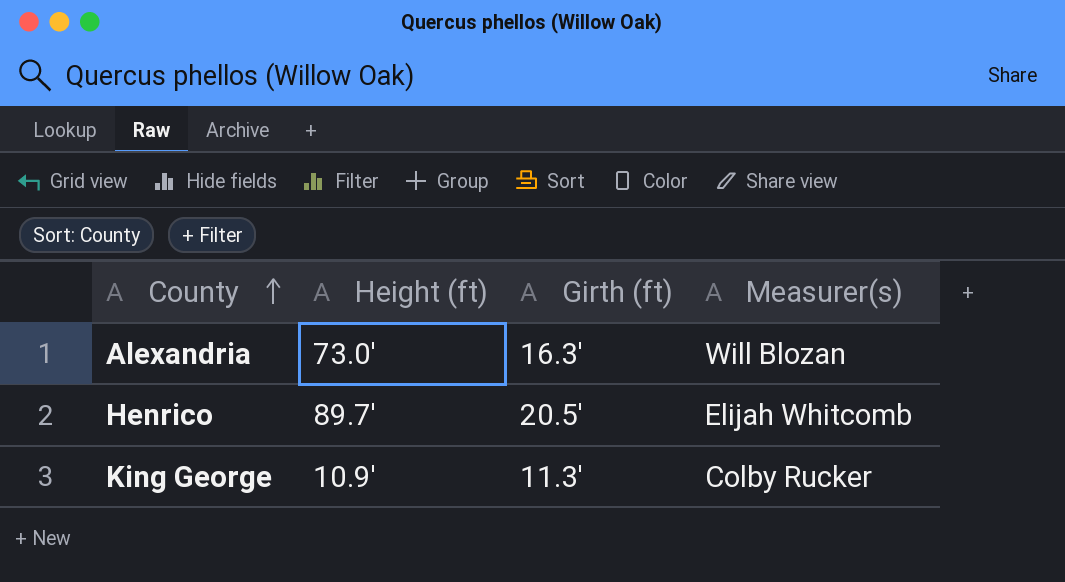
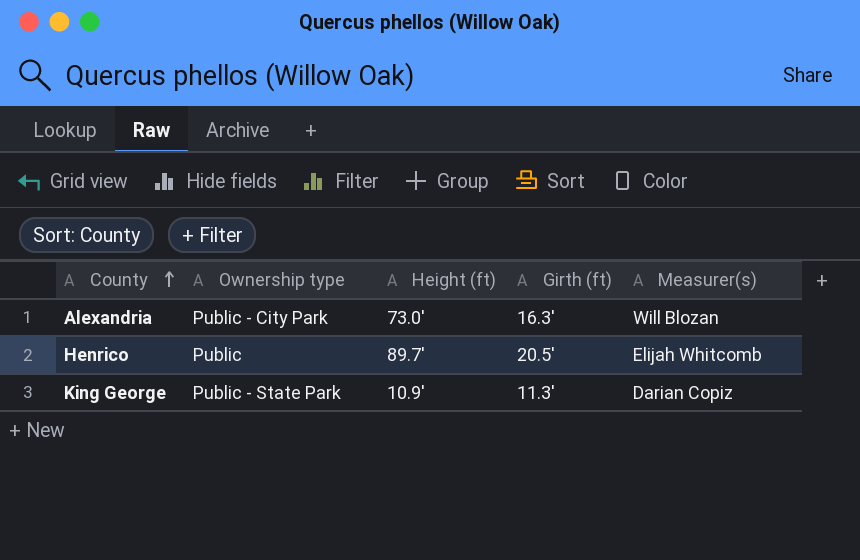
column Ownership type | position: none -> 2
King George | Measurer(s): Colby Rucker -> Darian Copiz

